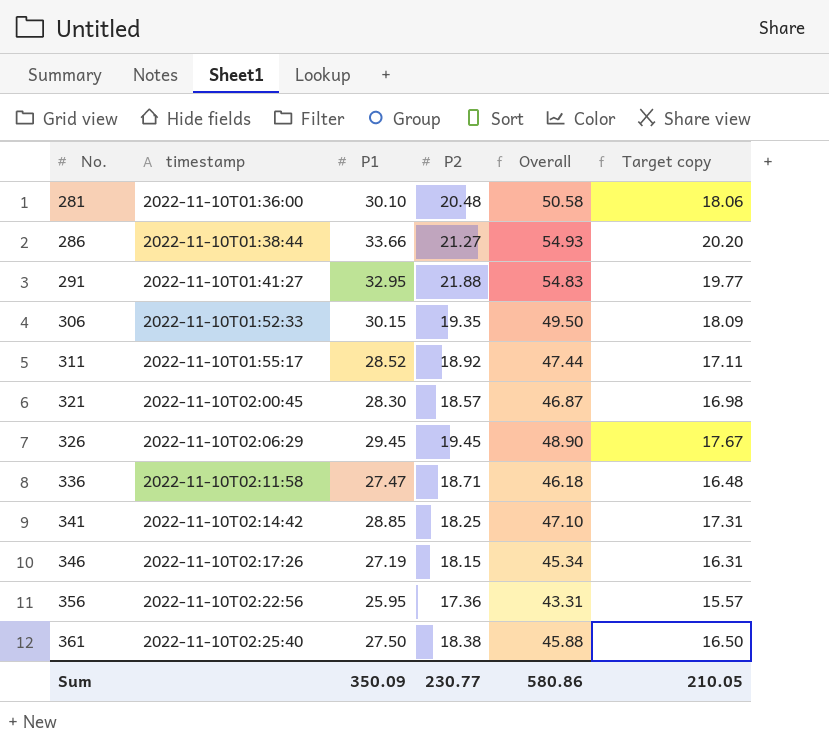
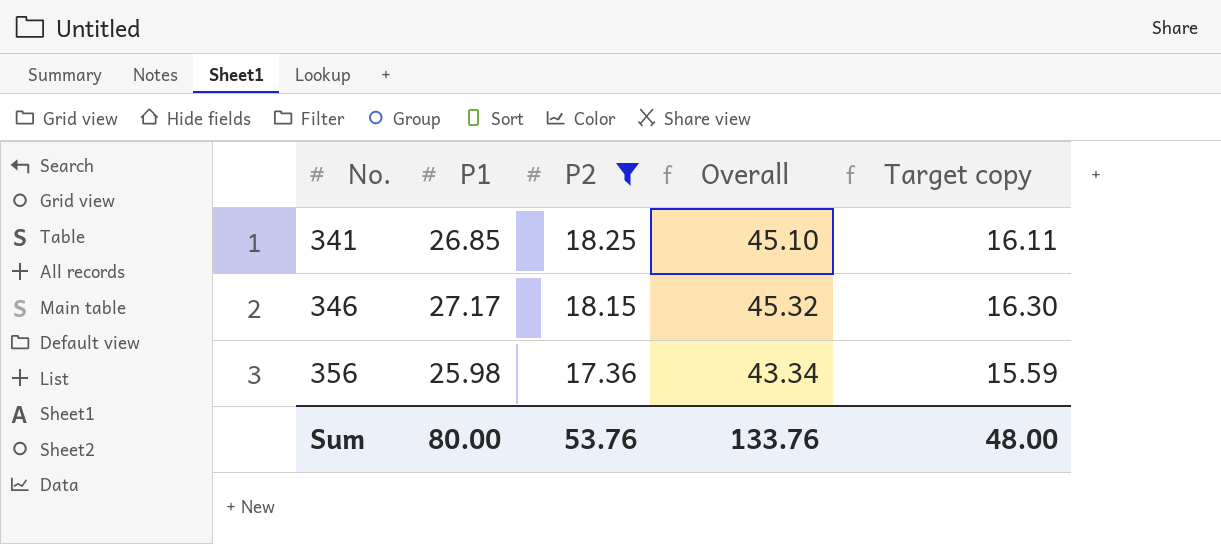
filter: none -> P2 <= 18.25
column timestamp | position: 2 -> none
341 | P1: 28.85 -> 26.85
341 | Overall: 47.10 -> 45.10
341 | Target copy: 17.31 -> 16.11
346 | P1: 27.19 -> 27.17
346 | Overall: 45.34 -> 45.32
346 | Target copy: 16.31 -> 16.30
356 | P1: 25.95 -> 25.98
356 | Overall: 43.31 -> 43.34
356 | Target copy: 15.57 -> 15.59
Sum | P1: 350.09 -> 80.00
Sum | P2: 230.77 -> 53.76
Sum | Overall: 580.86 -> 133.76
Sum | Target copy: 210.05 -> 48.00

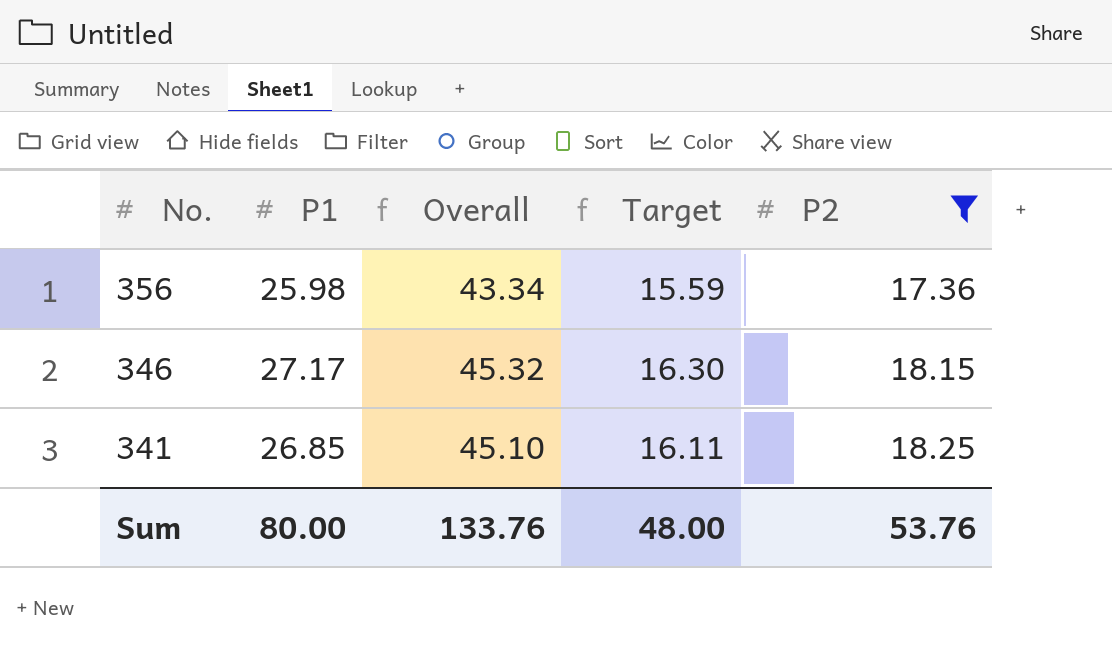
row order: No. ascending -> No. descending
column name: Target copy -> Target
column P2 | position: 3 -> 5

